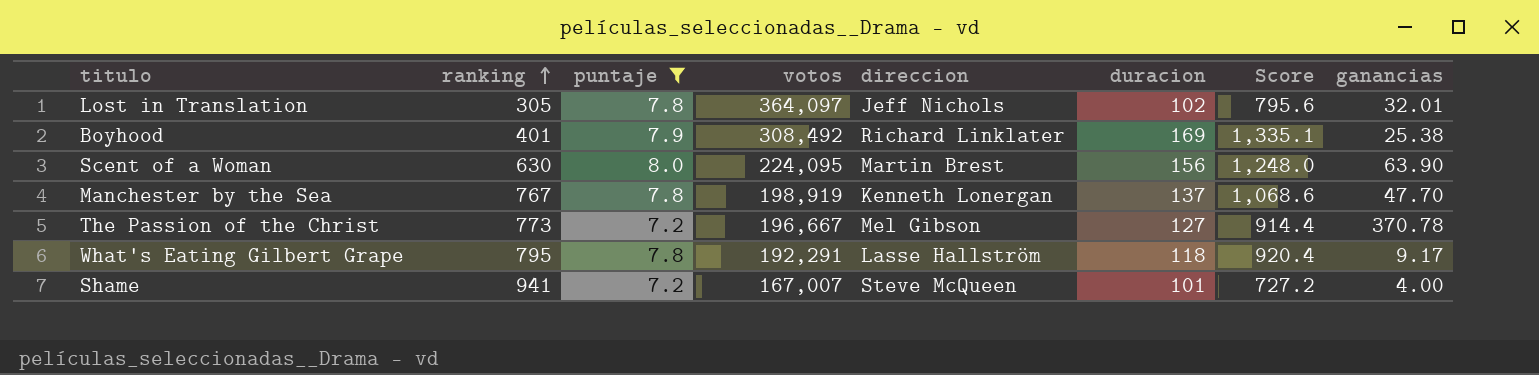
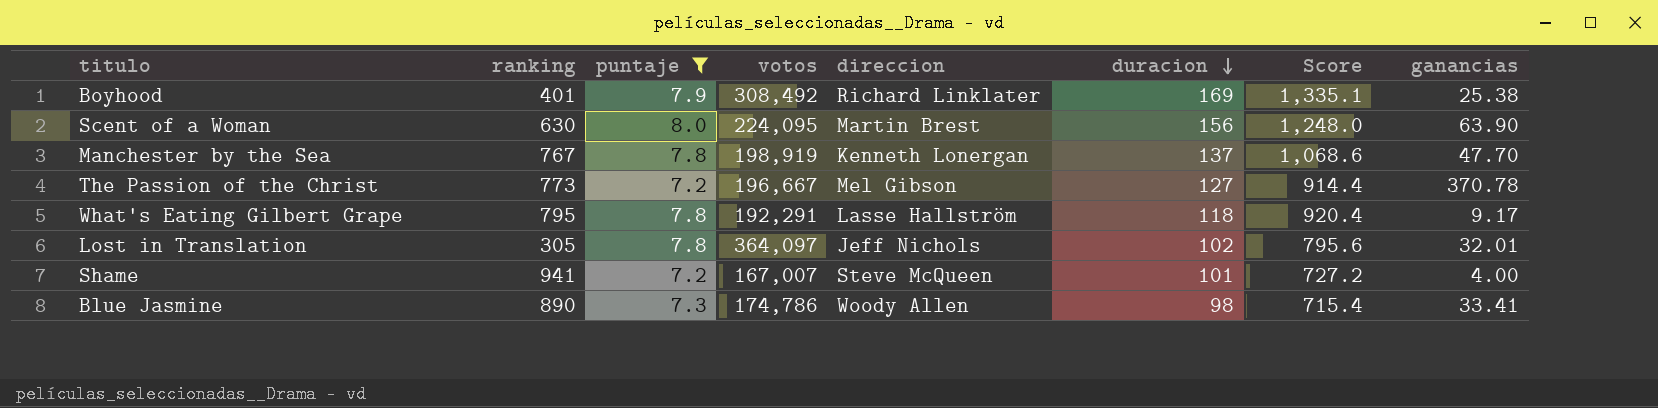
row order: ranking ascending -> duracion descending
row Blue Jasmine: none -> 890 | 7.3 | 174,786 | Woody Allen | 98 | 715.4 | 33.41

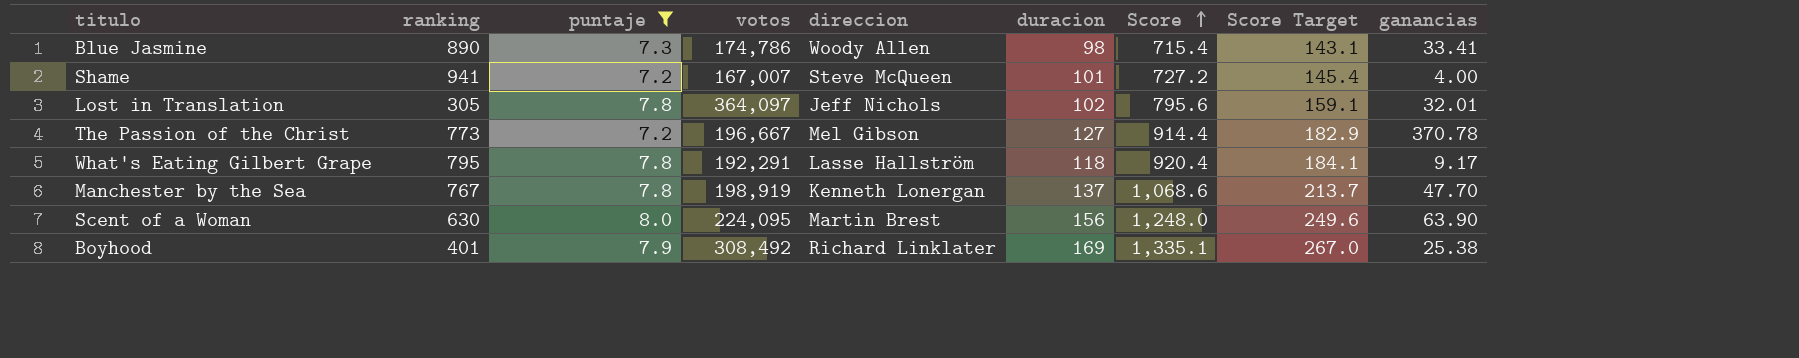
row order: duracion descending -> Score ascending
column Score Target | formula: none -> [Score] * 0.2

